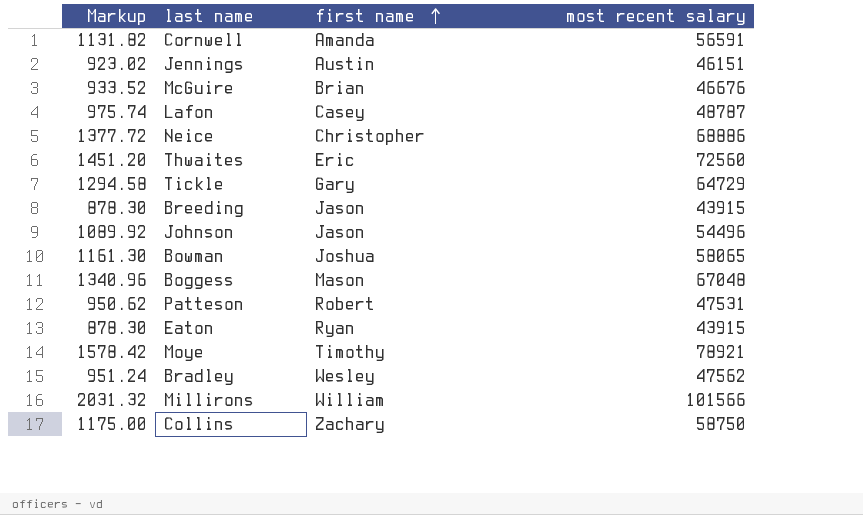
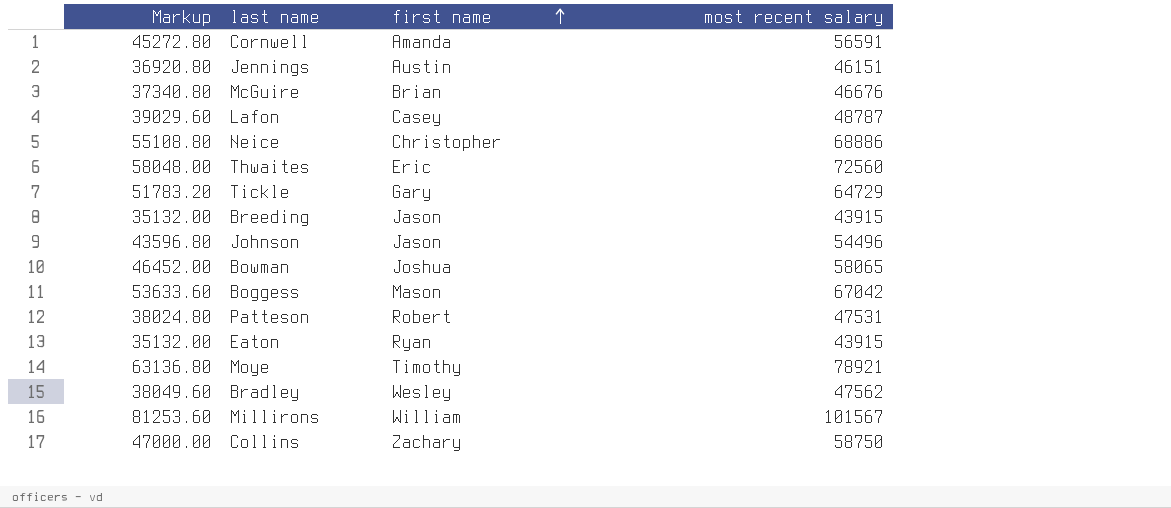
column Markup | formula: [most recent salary] * 0.02 -> [most recent salary] * 0.8
Boggess | most recent salary: 67048 -> 67042
Millirons | most recent salary: 101566 -> 101567

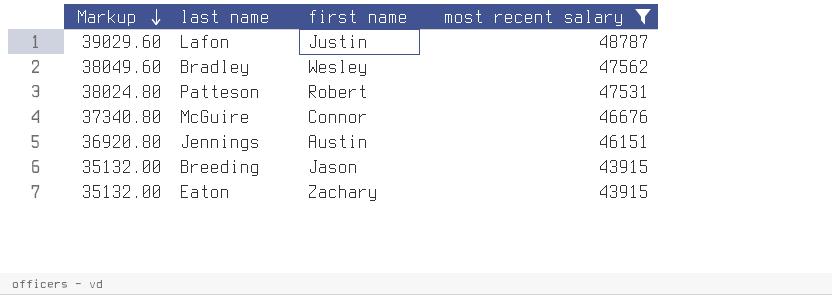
filter: none -> most recent salary <= 48787
row order: first name ascending -> Markup descending
Lafon | first name: Casey -> Justin
McGuire | first name: Brian -> Connor
Eaton | first name: Ryan -> Zachary

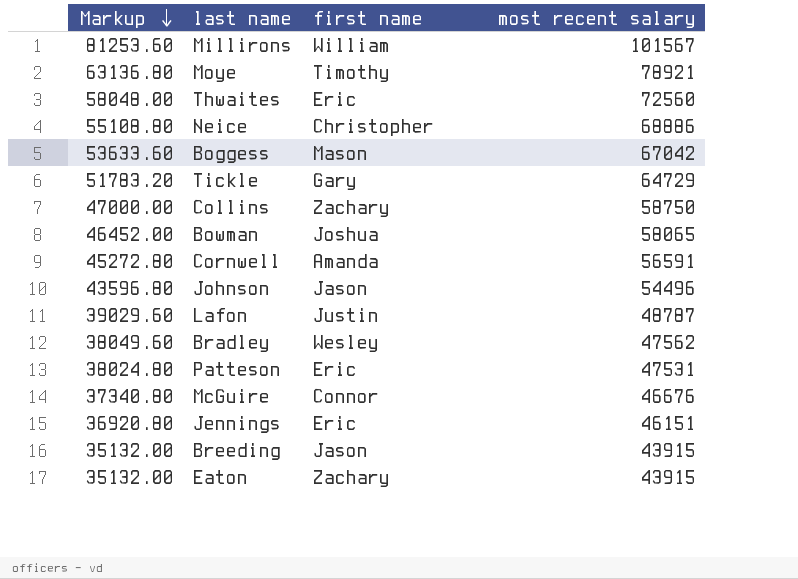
filter: most recent salary <= 48787 -> none
Patteson | first name: Robert -> Eric
Jennings | first name: Austin -> Eric

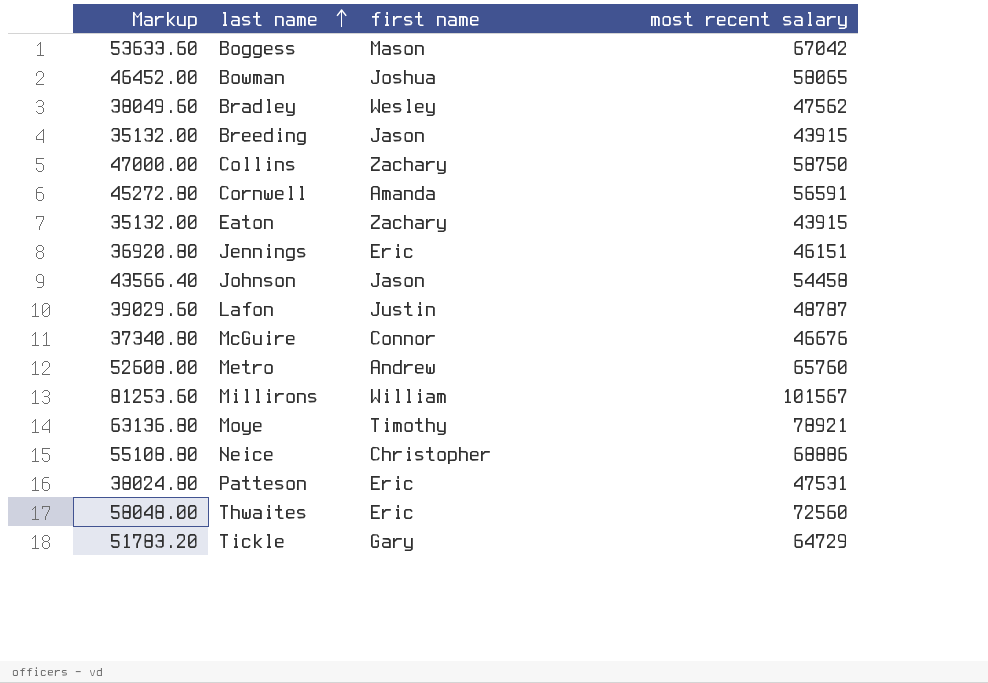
row order: Markup descending -> last name ascending
Johnson | Markup: 43596.80 -> 43566.40
Johnson | most recent salary: 54496 -> 54458
row Metro: none -> 52608.00 | Andrew | 65760

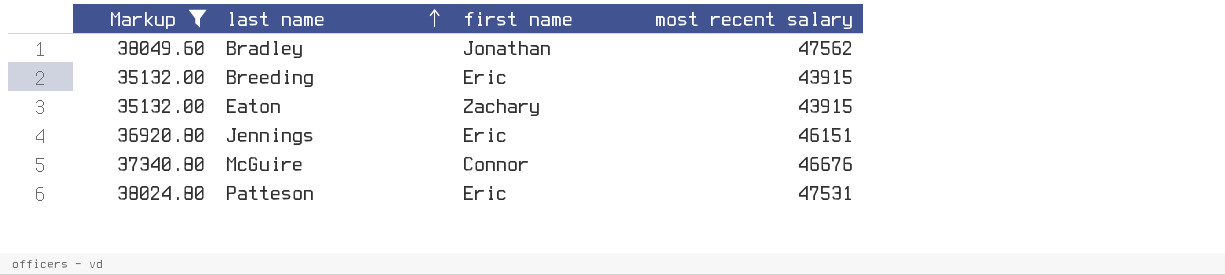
filter: none -> Markup <= 38049.60
Bradley | first name: Wesley -> Jonathan
Breeding | first name: Jason -> Eric

